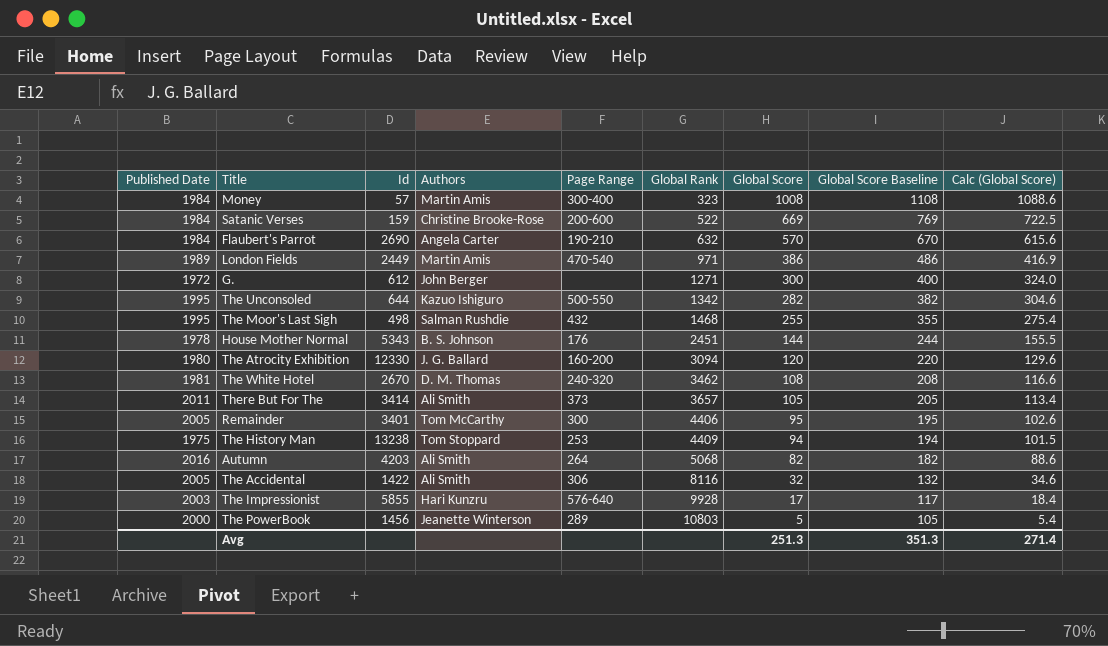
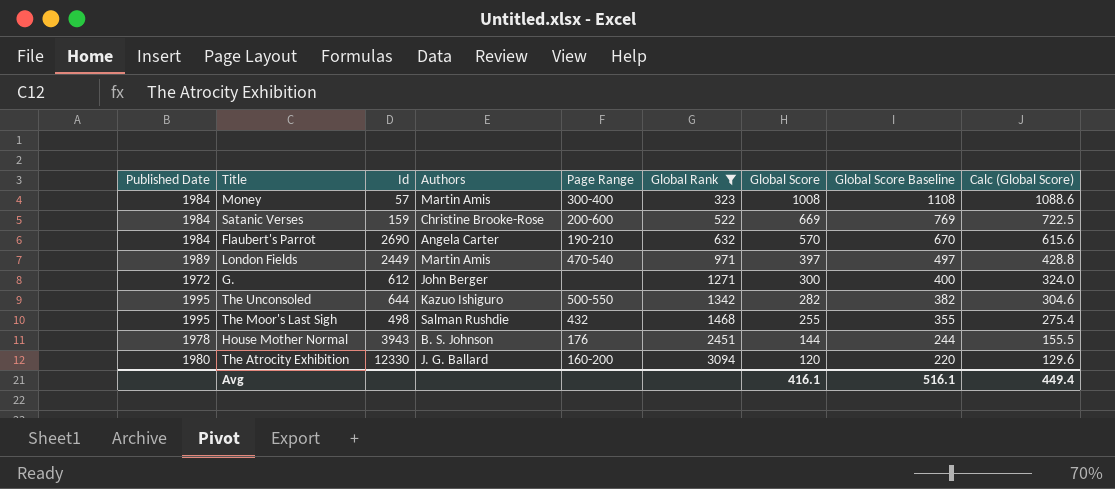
filter: none -> Global Rank <= 3094
London Fields | Global Score: 386 -> 397
London Fields | Global Score Baseline: 486 -> 497
London Fields | Calc (Global Score): 416.9 -> 428.8
House Mother Normal | Id: 5343 -> 3943
Avg | Global Score: 251.3 -> 416.1
Avg | Global Score Baseline: 351.3 -> 516.1
Avg | Calc (Global Score): 271.4 -> 449.4

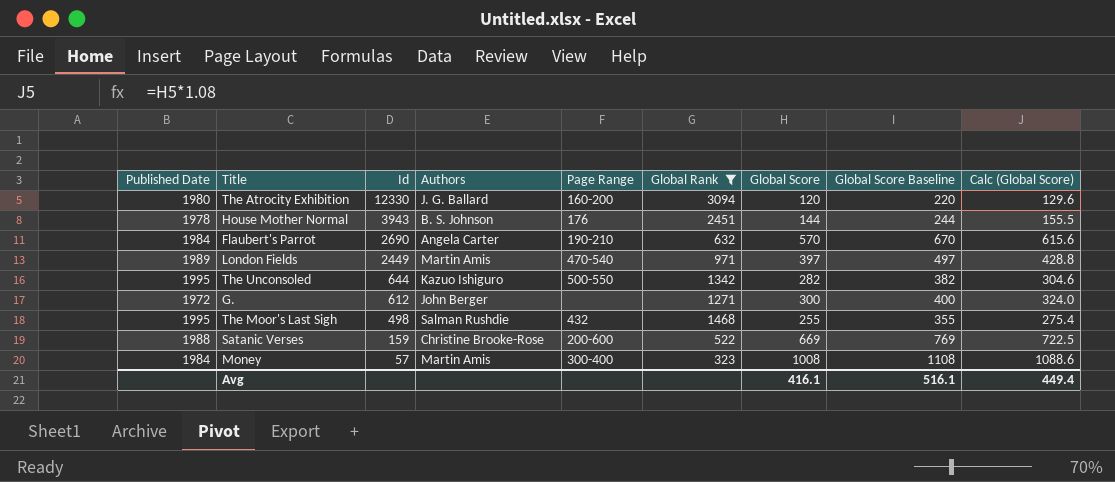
row order: Global Rank ascending -> Id descending
Satanic Verses | Published Date: 1984 -> 1988

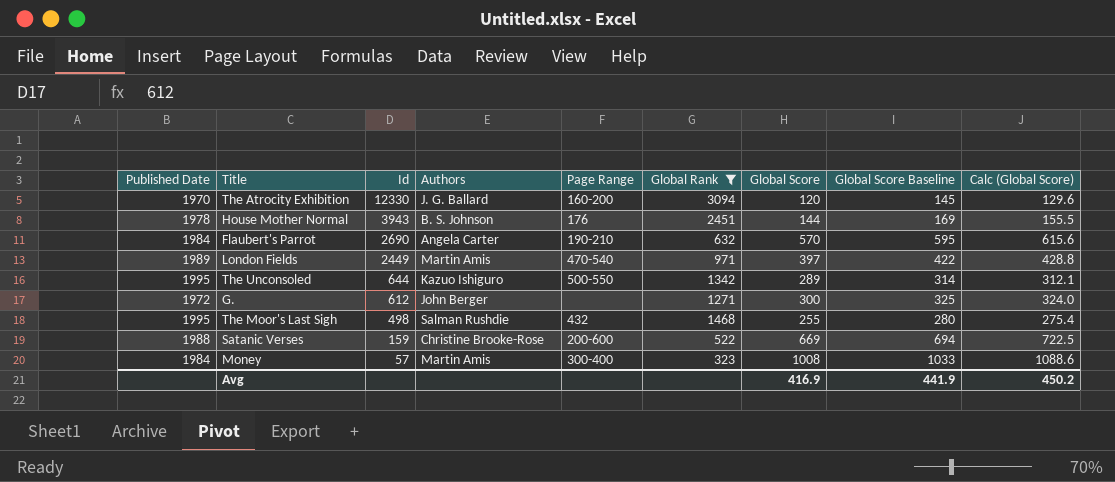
column Global Score Baseline | formula: [Global Score] + 100 -> [Global Score] + 25
The Atrocity Exhibition | Published Date: 1980 -> 1970
The Unconsoled | Global Score: 282 -> 289
The Unconsoled | Calc (Global Score): 304.6 -> 312.1
Avg | Global Score: 416.1 -> 416.9
Avg | Global Score Baseline: 516.1 -> 441.9
Avg | Calc (Global Score): 449.4 -> 450.2

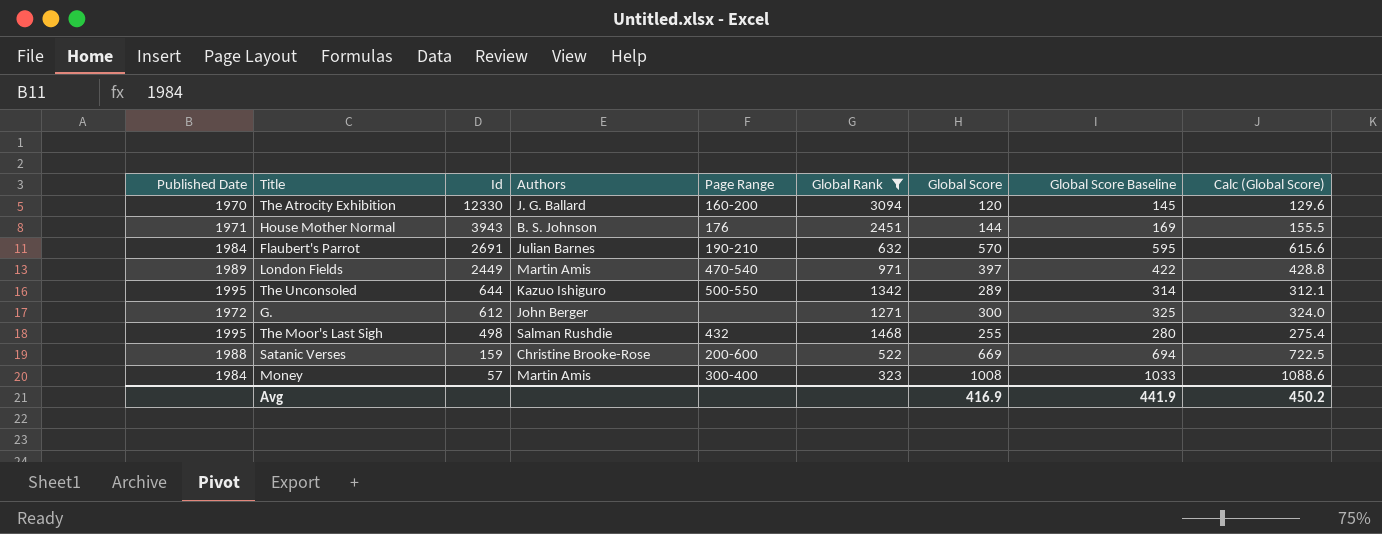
House Mother Normal | Published Date: 1978 -> 1971
Flaubert's Parrot | Id: 2690 -> 2691
Flaubert's Parrot | Authors: Angela Carter -> Julian Barnes

